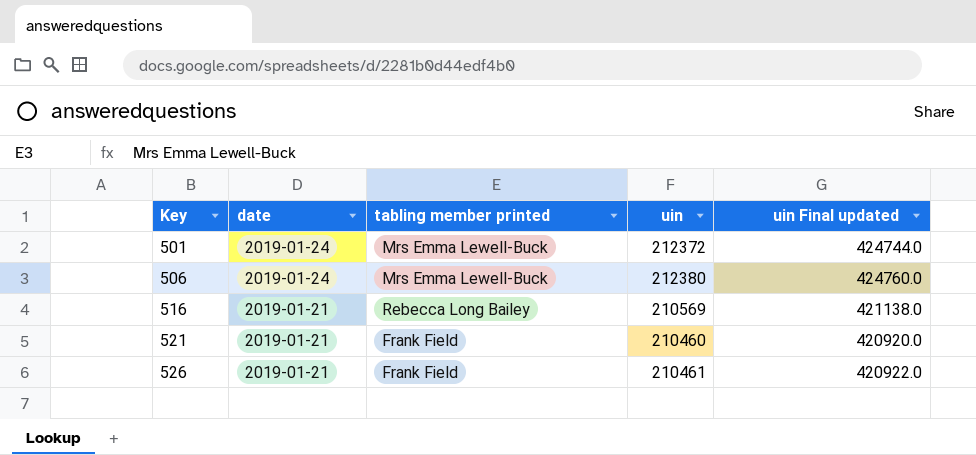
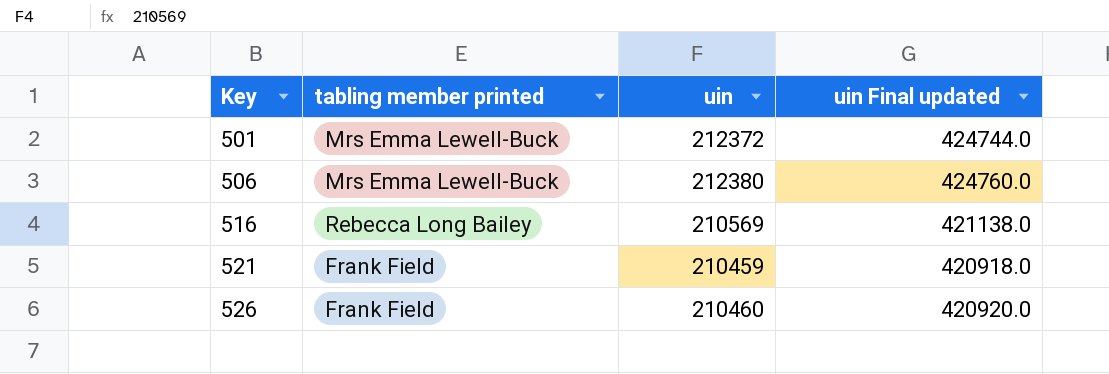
column date | position: 2 -> none
521 | uin: 210460 -> 210459
521 | uin Final updated: 420920.0 -> 420918.0
526 | uin: 210461 -> 210460
526 | uin Final updated: 420922.0 -> 420920.0

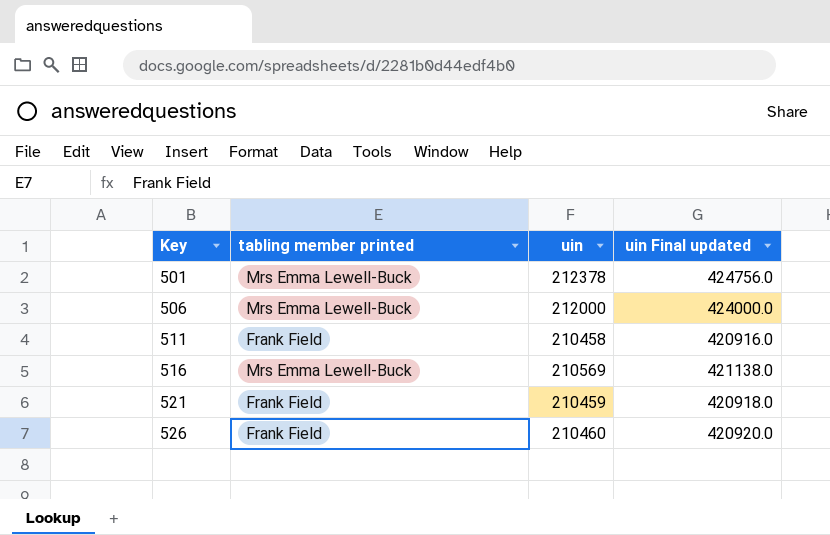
501 | uin: 212372 -> 212378
501 | uin Final updated: 424744.0 -> 424756.0
506 | uin: 212380 -> 212000
506 | uin Final updated: 424760.0 -> 424000.0
row 511: none -> Frank Field | 210458 | 420916.0
516 | tabling member printed: Rebecca Long Bailey -> Mrs Emma Lewell-Buck

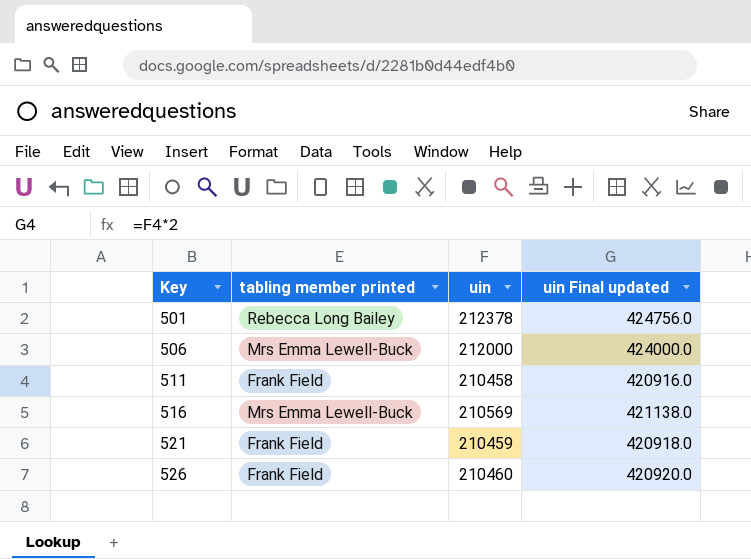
501 | tabling member printed: Mrs Emma Lewell-Buck -> Rebecca Long Bailey

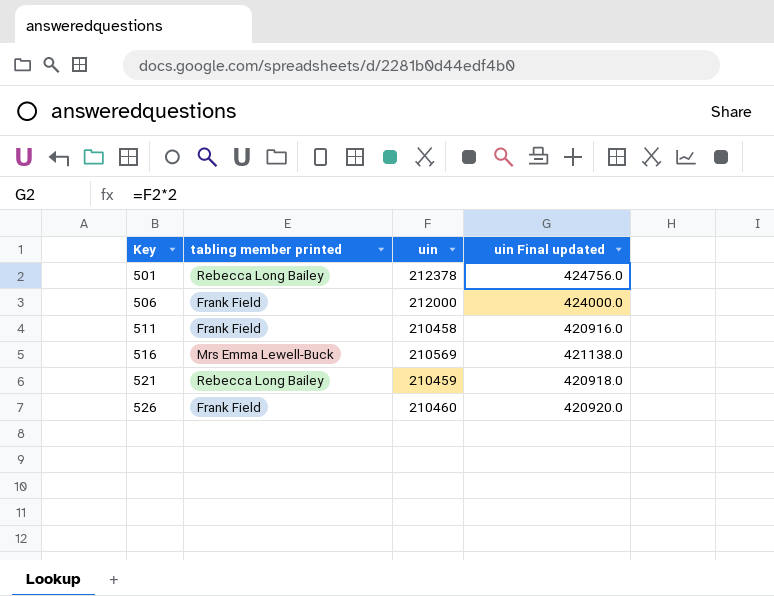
506 | tabling member printed: Mrs Emma Lewell-Buck -> Frank Field
521 | tabling member printed: Frank Field -> Rebecca Long Bailey

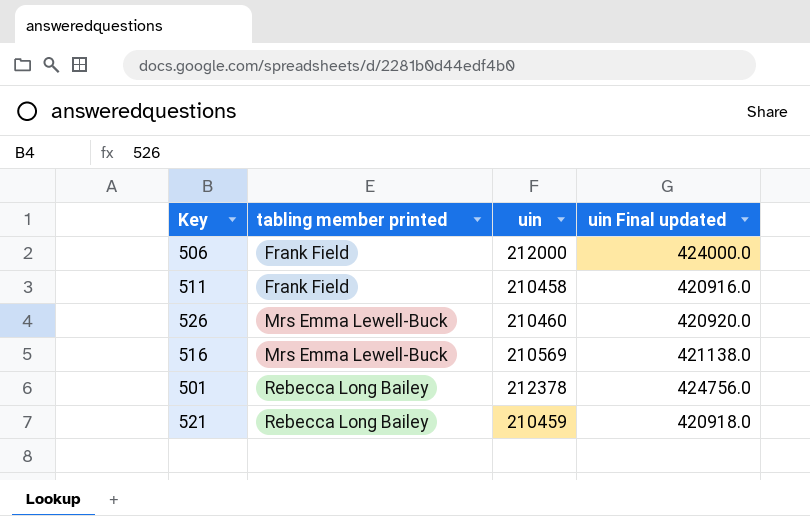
row order: Key ascending -> tabling member printed ascending
526 | tabling member printed: Frank Field -> Mrs Emma Lewell-Buck

